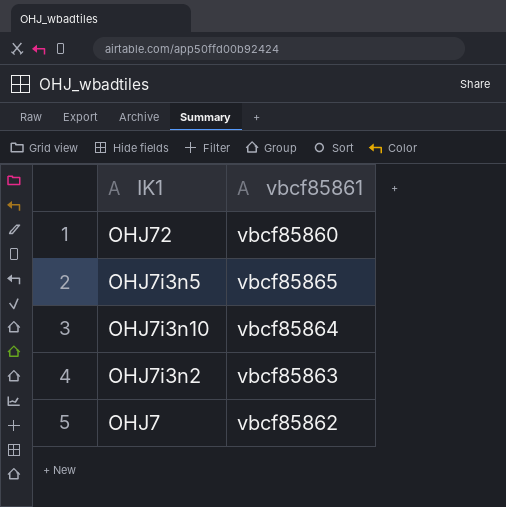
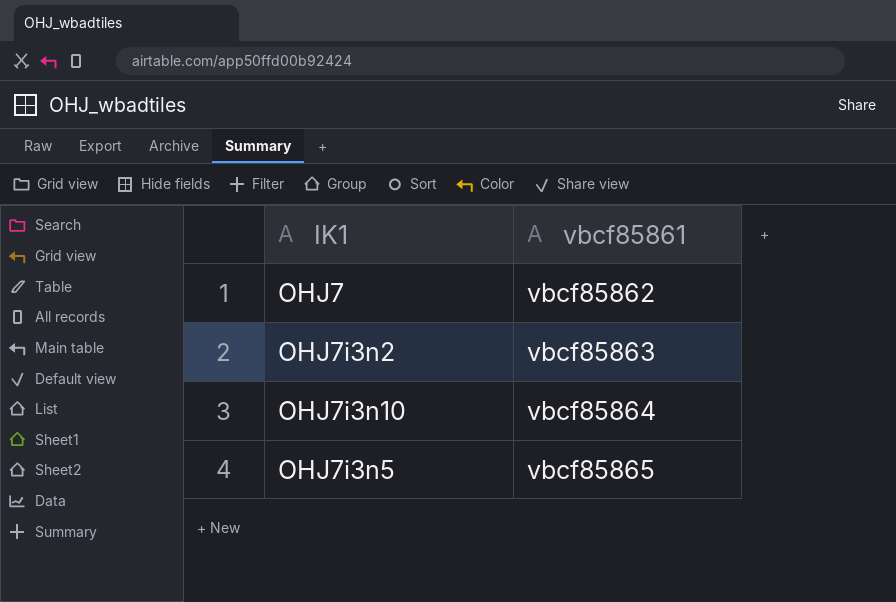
row order: none -> vbcf85861 ascending
row OHJ72: vbcf85860 -> none

